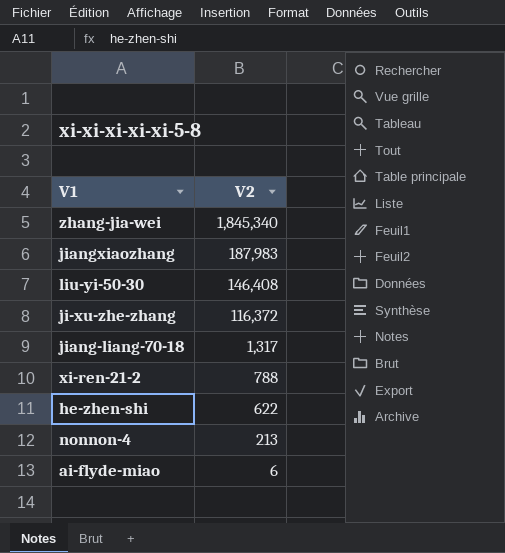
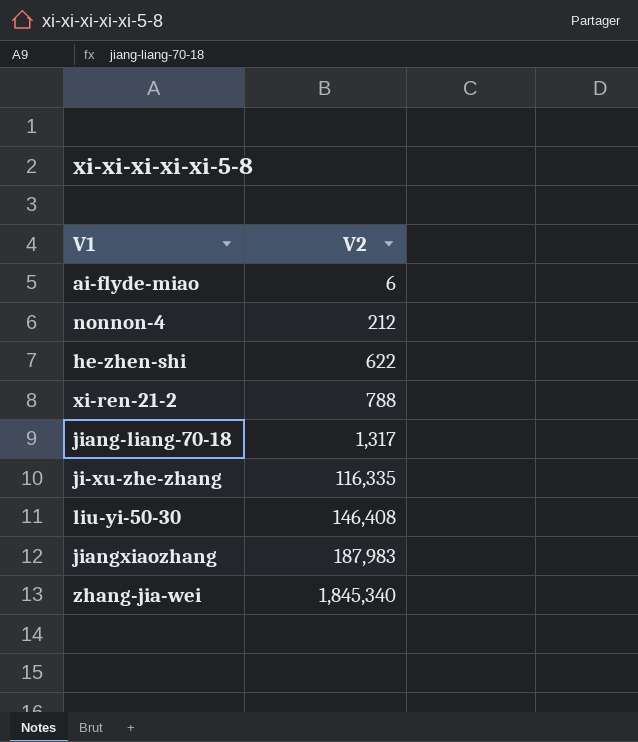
row order: V2 descending -> V2 ascending
nonnon-4 | V2: 213 -> 212
ji-xu-zhe-zhang | V2: 116,372 -> 116,335

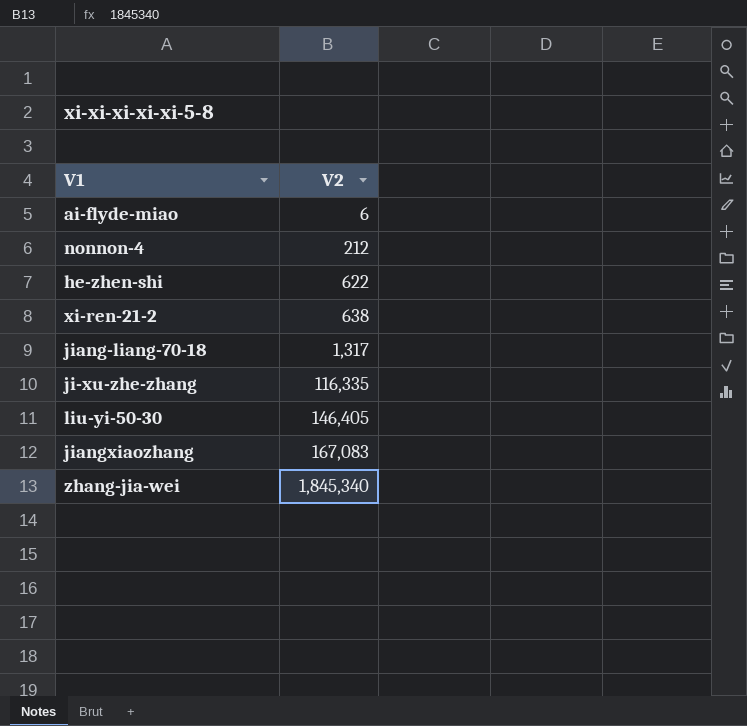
xi-ren-21-2 | V2: 788 -> 638
liu-yi-50-30 | V2: 146,408 -> 146,405
jiangxiaozhang | V2: 187,983 -> 167,083

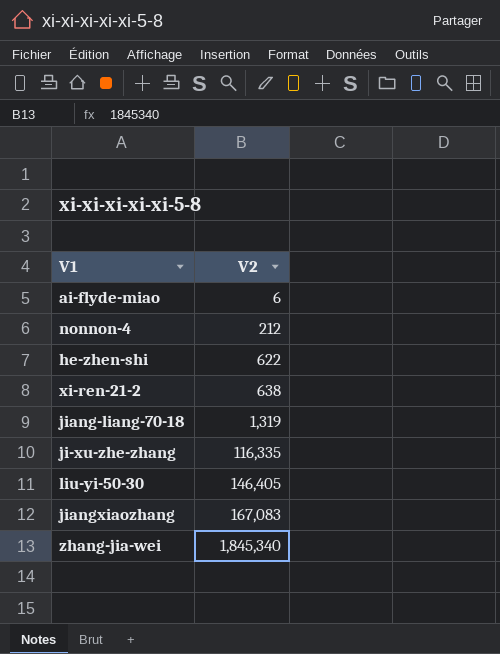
jiang-liang-70-18 | V2: 1,317 -> 1,319

